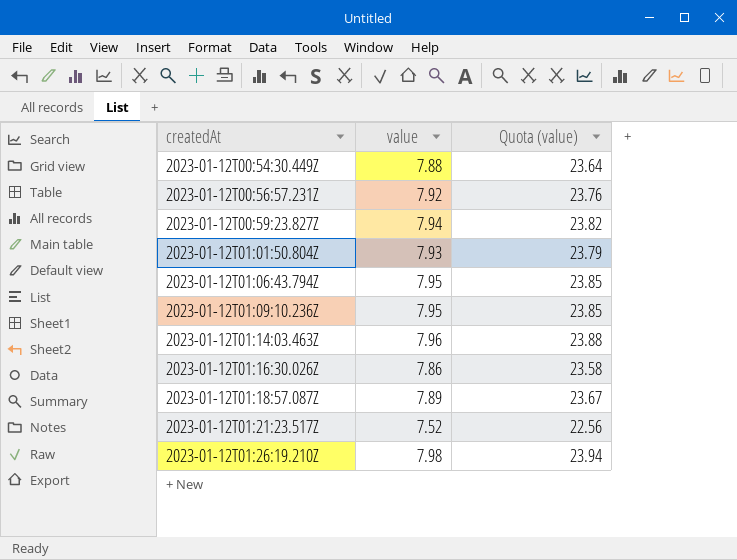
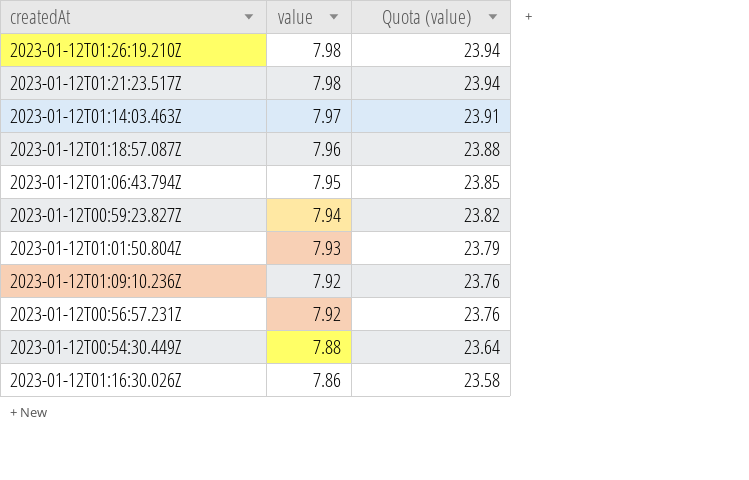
row order: createdAt ascending -> value descending
2023-01-12T01:21:23.517Z | value: 7.52 -> 7.98
2023-01-12T01:21:23.517Z | Quota (value): 22.56 -> 23.94
2023-01-12T01:14:03.463Z | value: 7.96 -> 7.97
2023-01-12T01:14:03.463Z | Quota (value): 23.88 -> 23.91
2023-01-12T01:18:57.087Z | value: 7.89 -> 7.96
2023-01-12T01:18:57.087Z | Quota (value): 23.67 -> 23.88
2023-01-12T01:09:10.236Z | value: 7.95 -> 7.92
2023-01-12T01:09:10.236Z | Quota (value): 23.85 -> 23.76

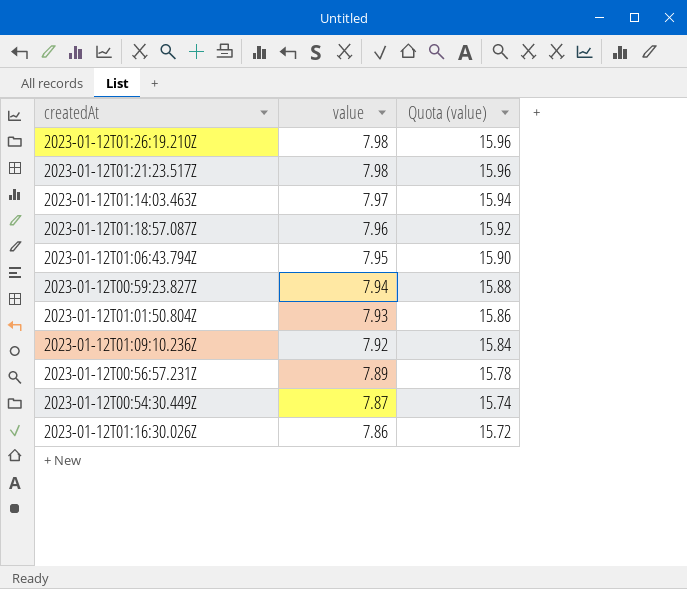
column Quota (value) | formula: [value] * 3 -> [value] * 2
2023-01-12T00:56:57.231Z | value: 7.92 -> 7.89
2023-01-12T00:54:30.449Z | value: 7.88 -> 7.87

